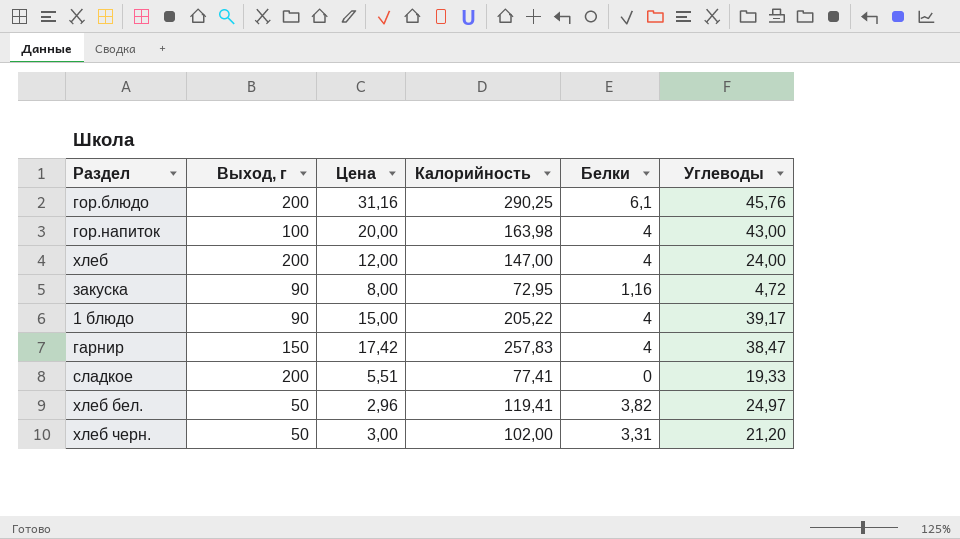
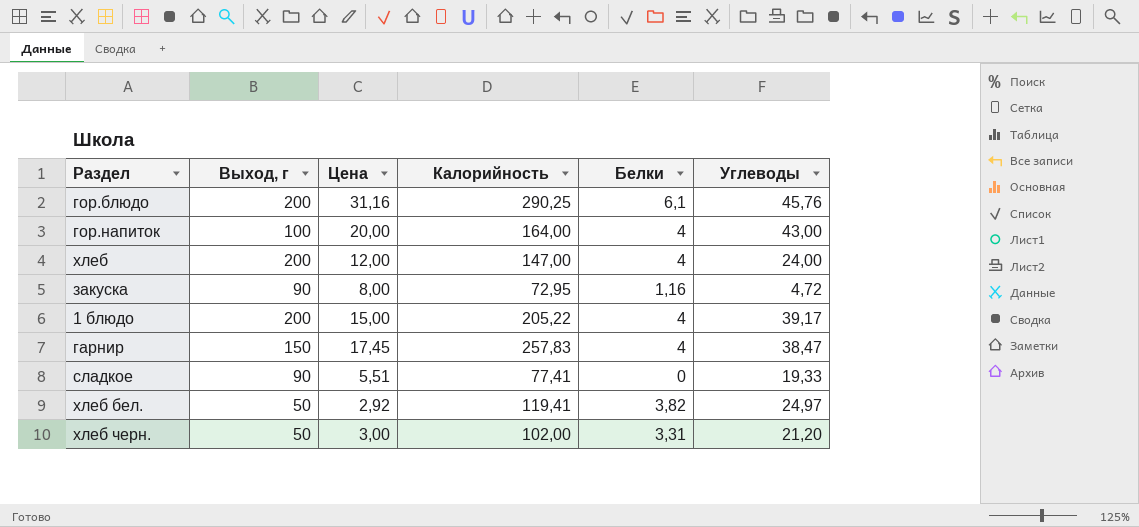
гор.напиток | Калорийность: 163,98 -> 164,00
1 блюдо | Выход, г: 90 -> 200
гарнир | Цена: 17,42 -> 17,45
сладкое | Выход, г: 200 -> 90
хлеб бел. | Цена: 2,96 -> 2,92

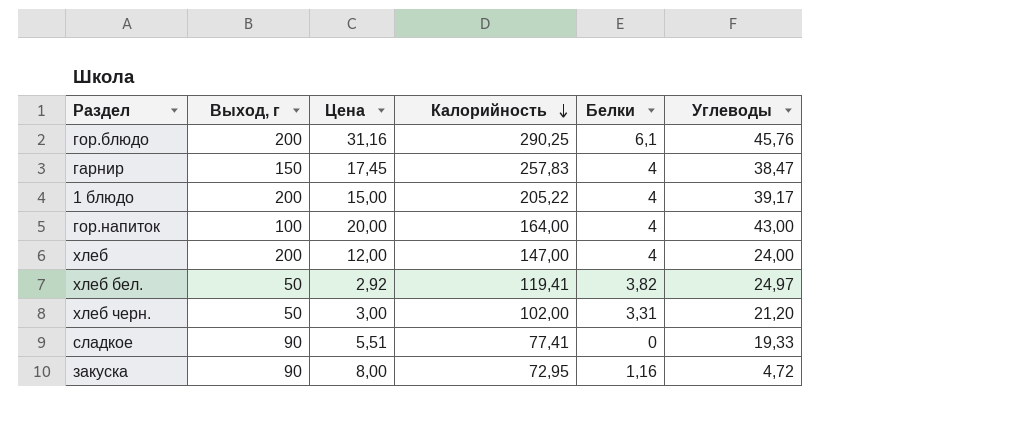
row order: none -> Калорийность descending

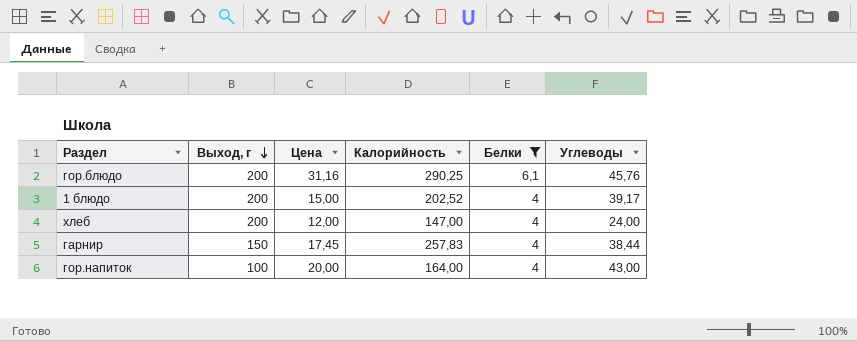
filter: none -> Белки >= 4
row order: Калорийность descending -> Выход, г descending
1 блюдо | Калорийность: 205,22 -> 202,52
гарнир | Углеводы: 38,47 -> 38,44

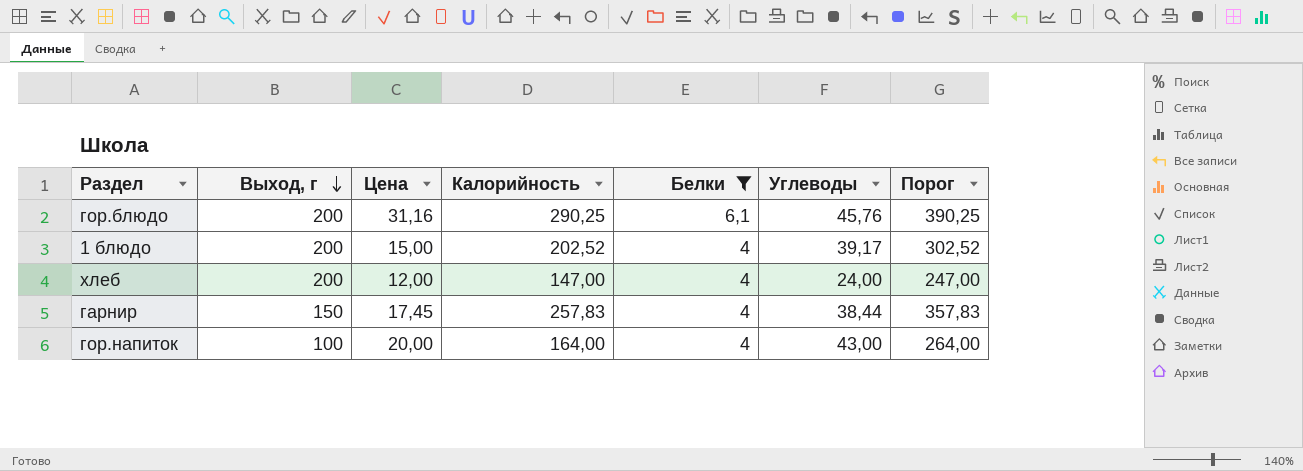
column Порог | formula: none -> [Калорийность] + 100

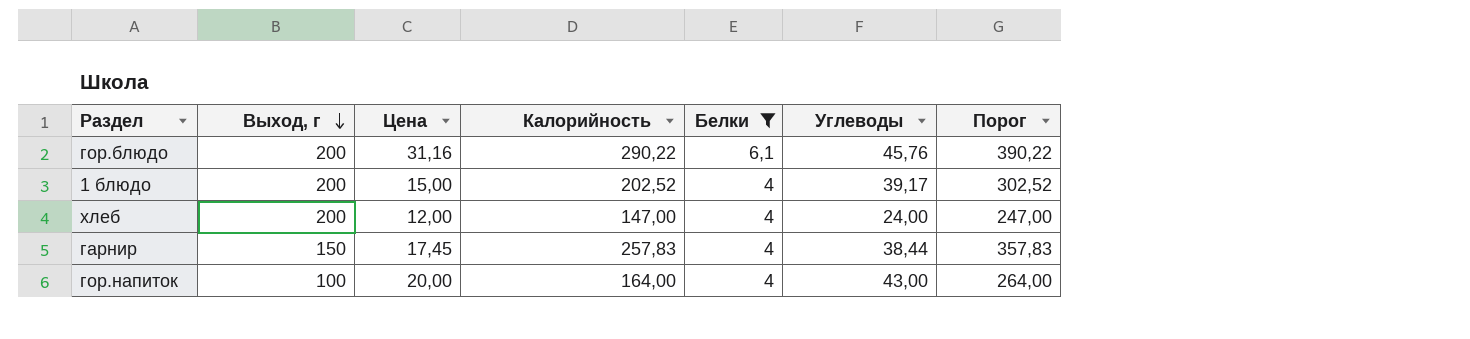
гор.блюдо | Калорийность: 290,25 -> 290,22
гор.блюдо | Порог: 390,25 -> 390,22

